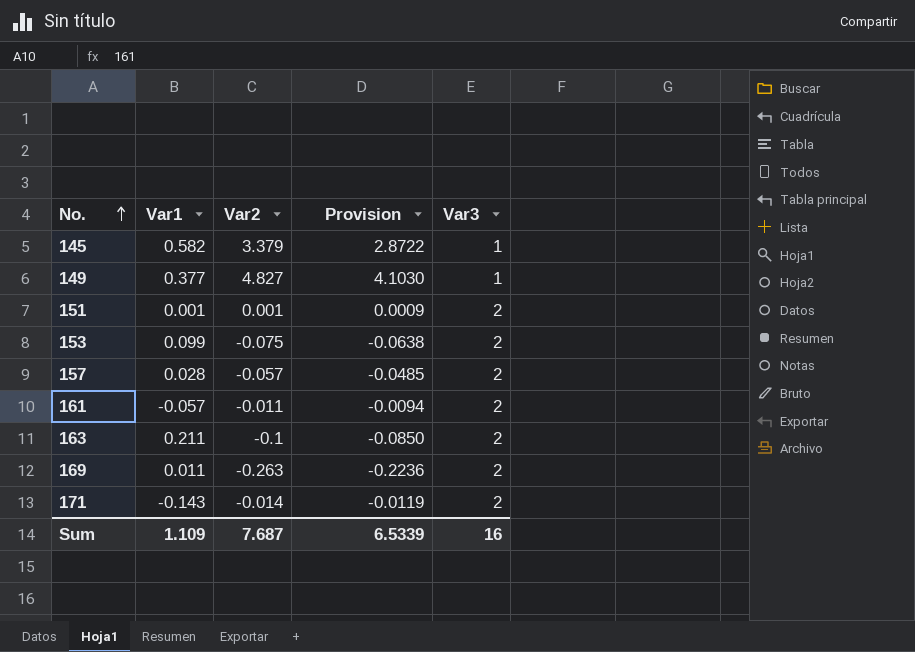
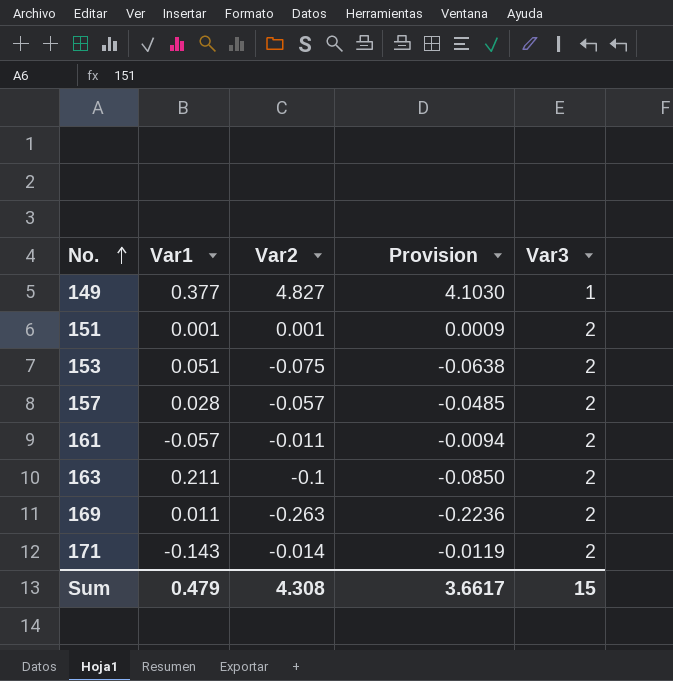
row 145: 0.582 | 3.379 | 2.8722 | 1 -> none
153 | Var1: 0.099 -> 0.051
Sum | Var1: 1.109 -> 0.479
Sum | Var2: 7.687 -> 4.308
Sum | Provision: 6.5339 -> 3.6617
Sum | Var3: 16 -> 15

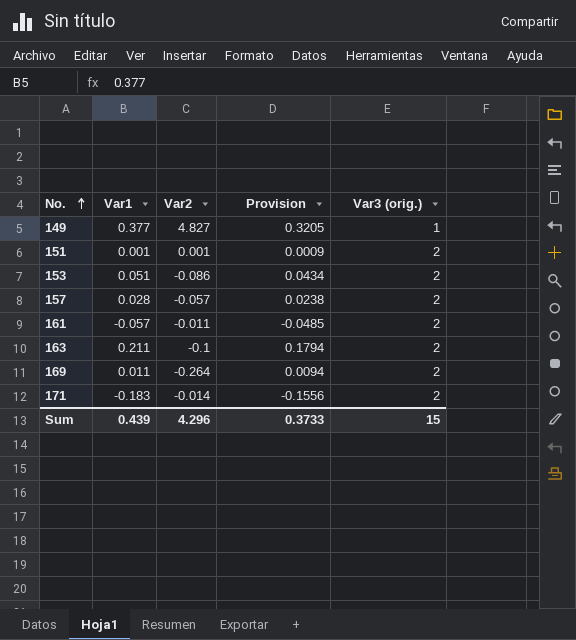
column Provision | formula: [Var2] * 0.85 -> [Var1] * 0.85
column name: Var3 -> Var3 (orig.)
153 | Var2: -0.075 -> -0.086
169 | Var2: -0.263 -> -0.264
171 | Var1: -0.143 -> -0.183
Sum | Var1: 0.479 -> 0.439
Sum | Var2: 4.308 -> 4.296
Sum | Provision: 3.6617 -> 0.3733

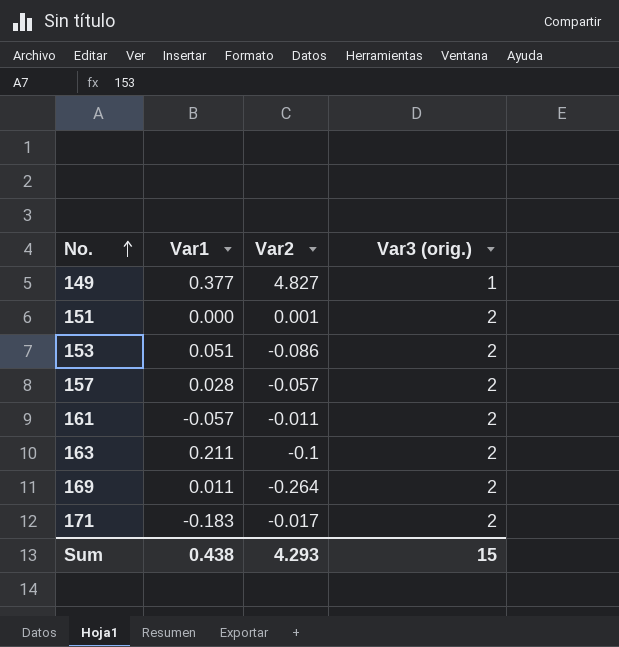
column Provision | formula: [Var1] * 0.85 -> none
151 | Var1: 0.001 -> 0.000
171 | Var2: -0.014 -> -0.017
Sum | Var1: 0.439 -> 0.438
Sum | Var2: 4.296 -> 4.293

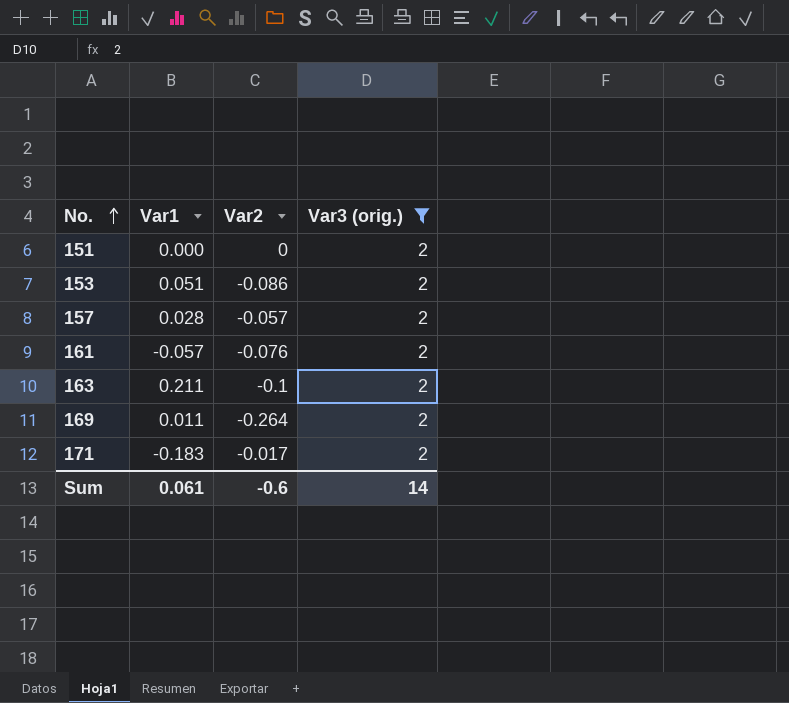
filter: none -> Var3 (orig.) = 2
151 | Var2: 0.001 -> 0
161 | Var2: -0.011 -> -0.076
Sum | Var1: 0.438 -> 0.061
Sum | Var2: 4.293 -> -0.6
Sum | Var3 (orig.): 15 -> 14

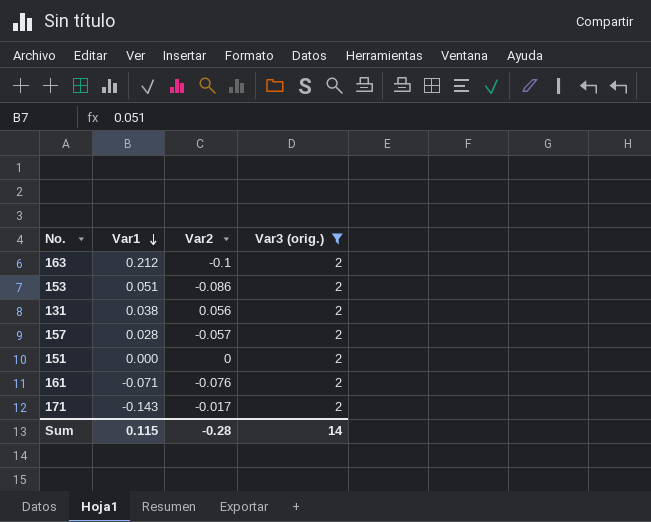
row order: No. ascending -> Var1 descending
row 169: 0.011 | -0.264 | 2 -> none
163 | Var1: 0.211 -> 0.212
row 131: none -> 0.038 | 0.056 | 2
161 | Var1: -0.057 -> -0.071
171 | Var1: -0.183 -> -0.143
Sum | Var1: 0.061 -> 0.115
Sum | Var2: -0.6 -> -0.28

